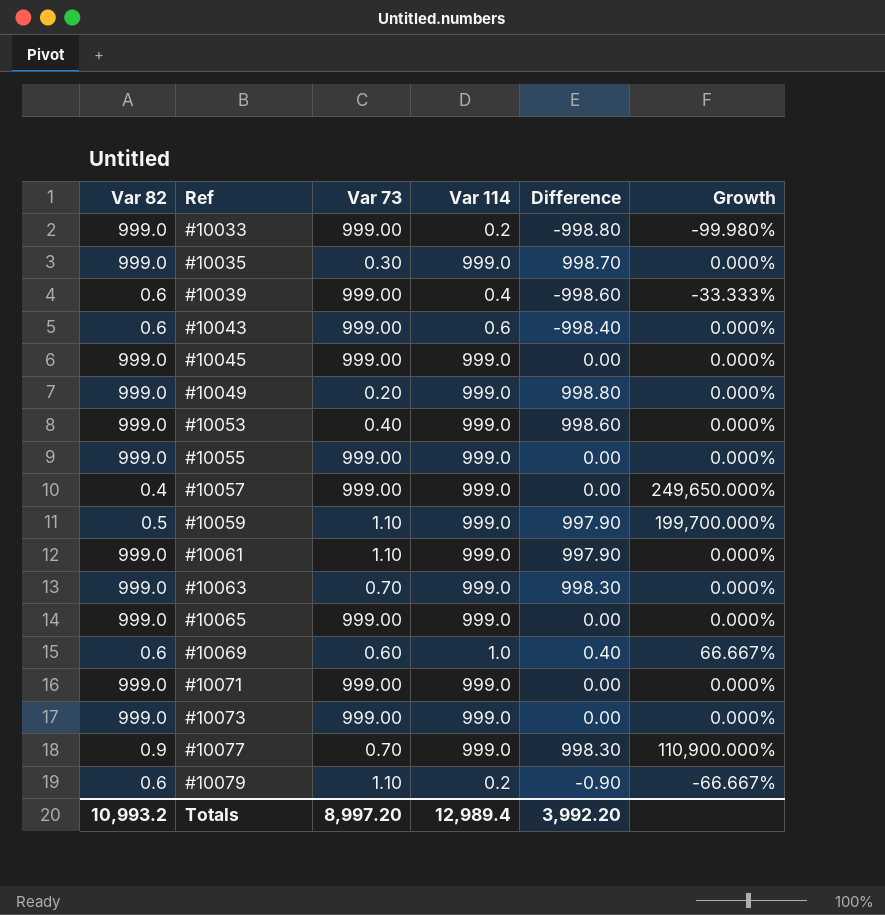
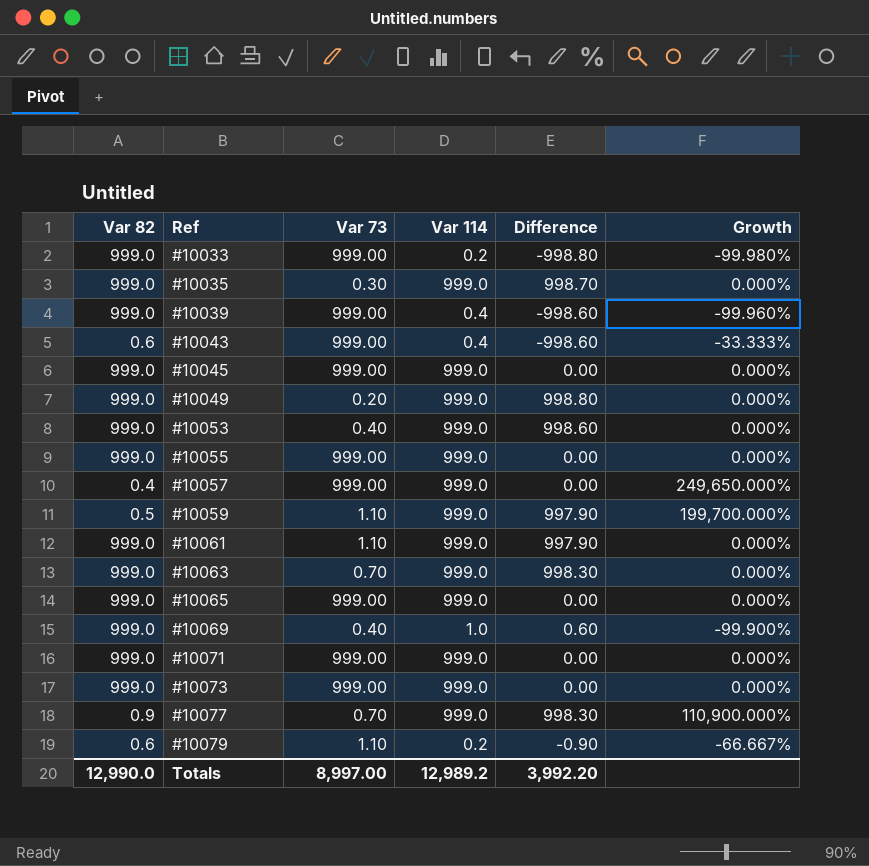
#10039 | Var 82: 0.6 -> 999.0
#10039 | Growth: -33.333% -> -99.960%
#10043 | Var 114: 0.6 -> 0.4
#10043 | Difference: -998.40 -> -998.60
#10043 | Growth: 0.000% -> -33.333%
#10069 | Var 82: 0.6 -> 999.0
#10069 | Var 73: 0.60 -> 0.40
#10069 | Difference: 0.40 -> 0.60
#10069 | Growth: 66.667% -> -99.900%
Totals | Var 82: 10,993.2 -> 12,990.0
Totals | Var 73: 8,997.20 -> 8,997.00
Totals | Var 114: 12,989.4 -> 12,989.2

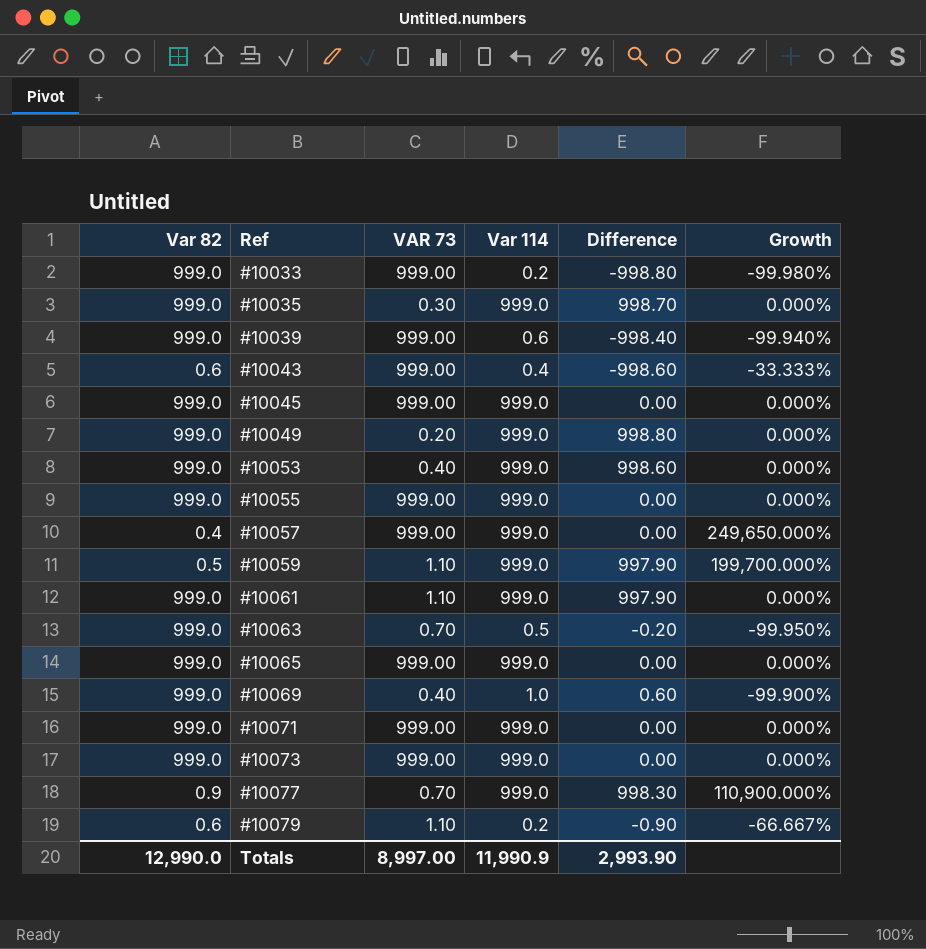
column name: Var 73 -> VAR 73
#10039 | Var 114: 0.4 -> 0.6
#10039 | Difference: -998.60 -> -998.40
#10039 | Growth: -99.960% -> -99.940%
#10063 | Var 114: 999.0 -> 0.5
#10063 | Difference: 998.30 -> -0.20
#10063 | Growth: 0.000% -> -99.950%
Totals | Var 114: 12,989.2 -> 11,990.9
Totals | Difference: 3,992.20 -> 2,993.90

